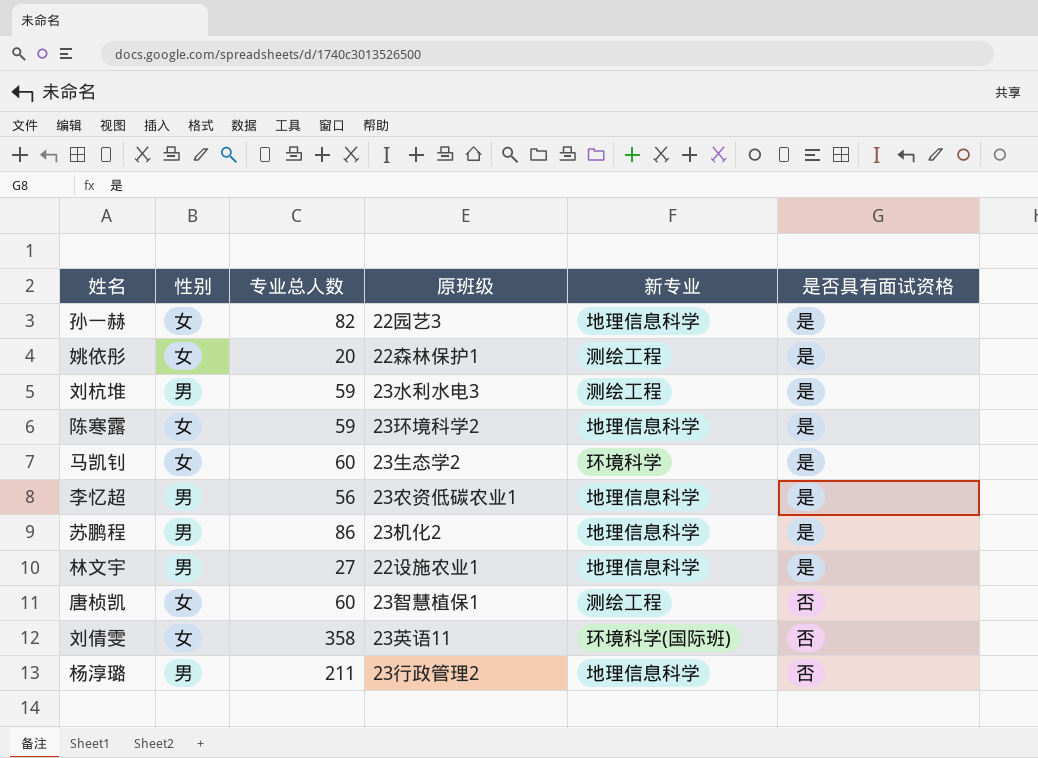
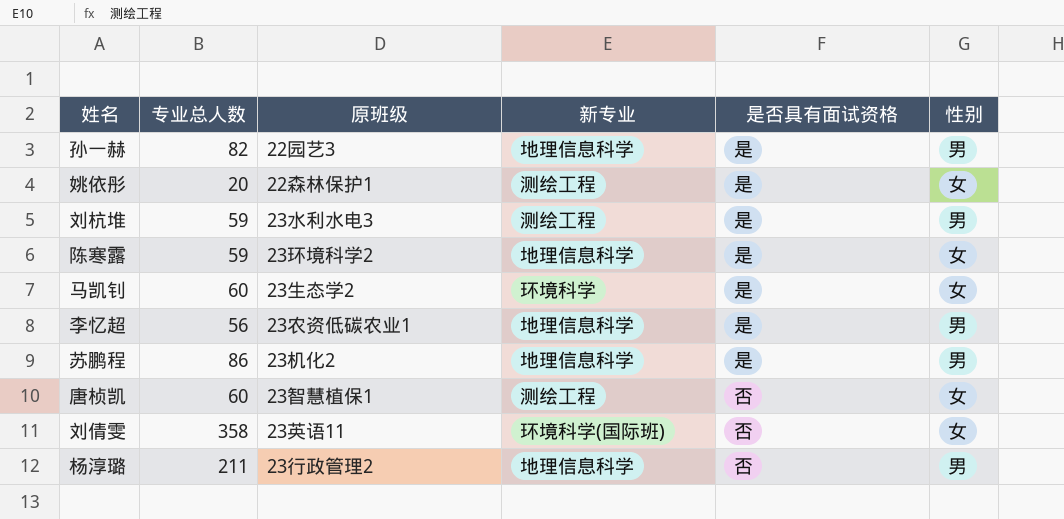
column 性别 | position: 2 -> 6
row 林文宇: 男 | 27 | 22设施农业1 | 地理信息科学 | 是 -> none
孙一赫 | 性别: 女 -> 男

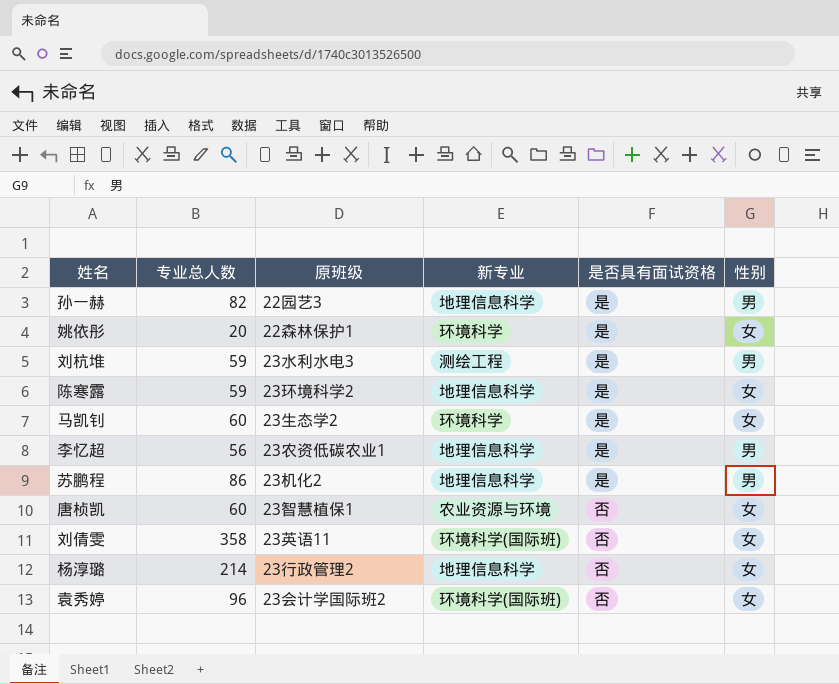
姚依彤 | 新专业: 测绘工程 -> 环境科学
唐桢凯 | 新专业: 测绘工程 -> 农业资源与环境
杨淳璐 | 专业总人数: 211 -> 214
杨淳璐 | 性别: 男 -> 女
row 袁秀婷: none -> 96 | 23会计学国际班2 | 环境科学(国际班) | 否 | 女

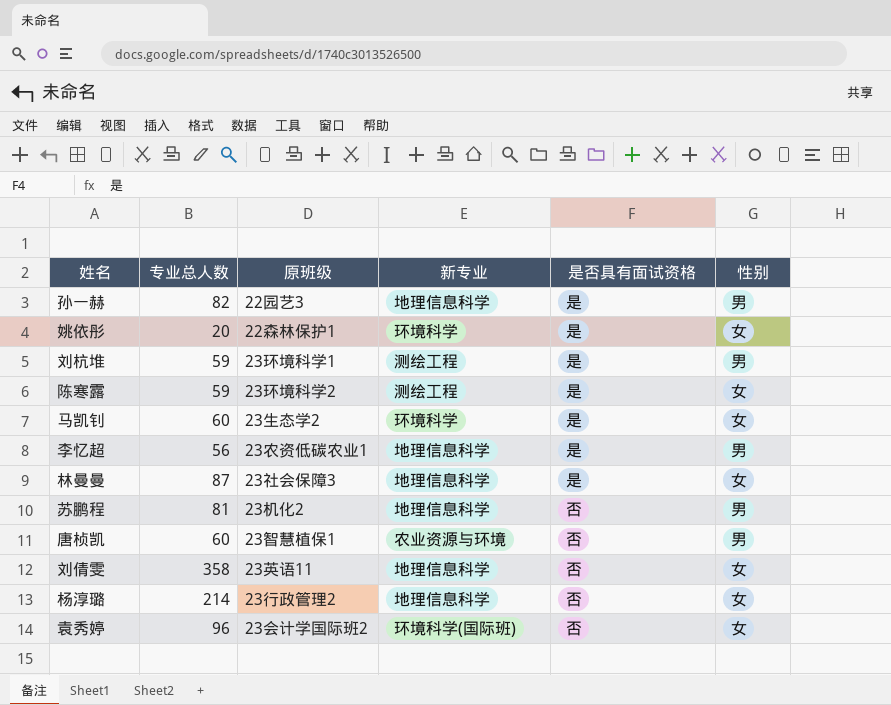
刘杭堆 | 原班级: 23水利水电3 -> 23环境科学1
陈寒露 | 新专业: 地理信息科学 -> 测绘工程
row 林曼曼: none -> 87 | 23社会保障3 | 地理信息科学 | 是 | 女
苏鹏程 | 专业总人数: 86 -> 81
苏鹏程 | 是否具有面试资格: 是 -> 否
唐桢凯 | 性别: 女 -> 男
刘倩雯 | 新专业: 环境科学(国际班) -> 地理信息科学

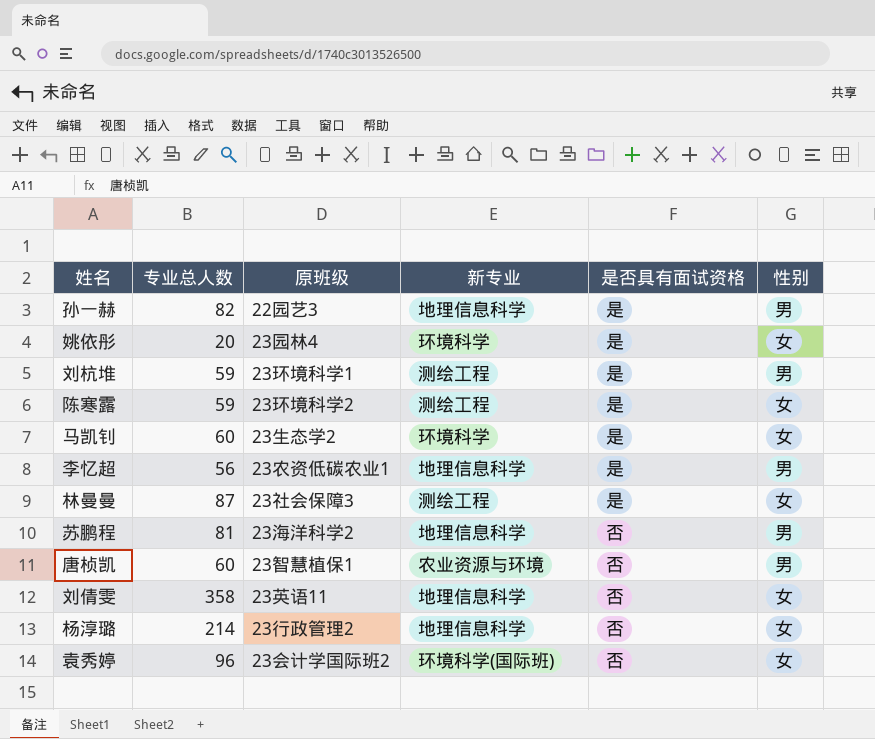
姚依彤 | 原班级: 22森林保护1 -> 23园林4
林曼曼 | 新专业: 地理信息科学 -> 测绘工程
苏鹏程 | 原班级: 23机化2 -> 23海洋科学2

